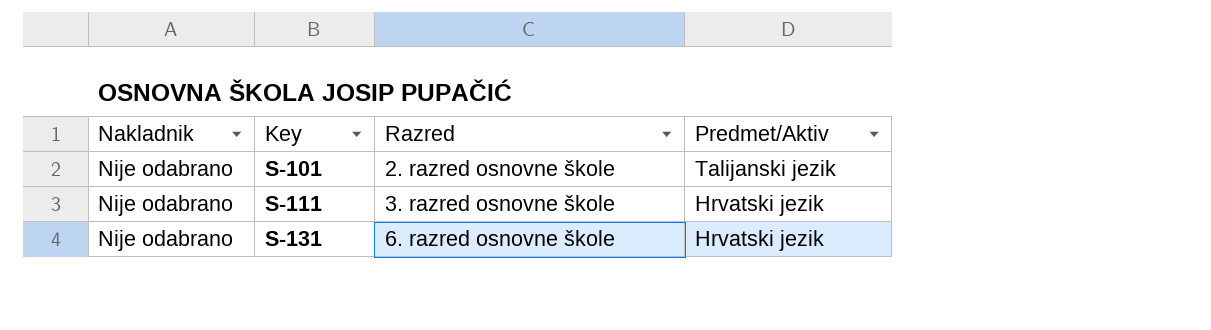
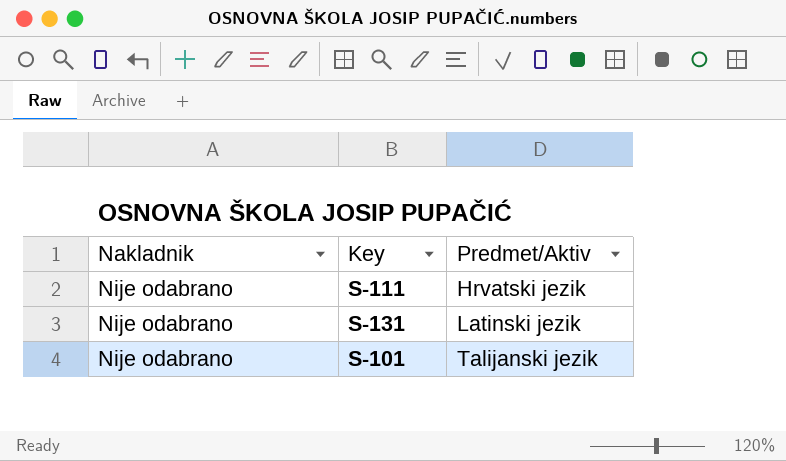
row order: Key ascending -> Predmet/Aktiv ascending
column Razred | position: 3 -> none
S-131 | Predmet/Aktiv: Hrvatski jezik -> Latinski jezik

